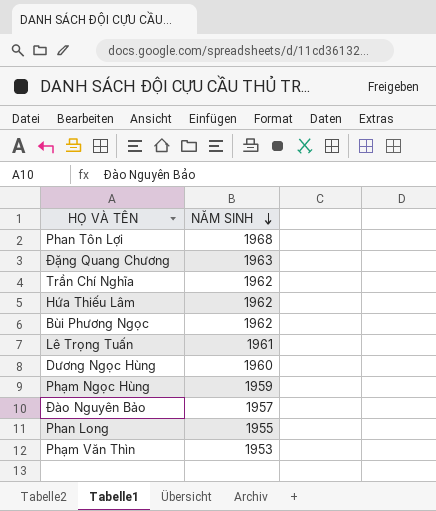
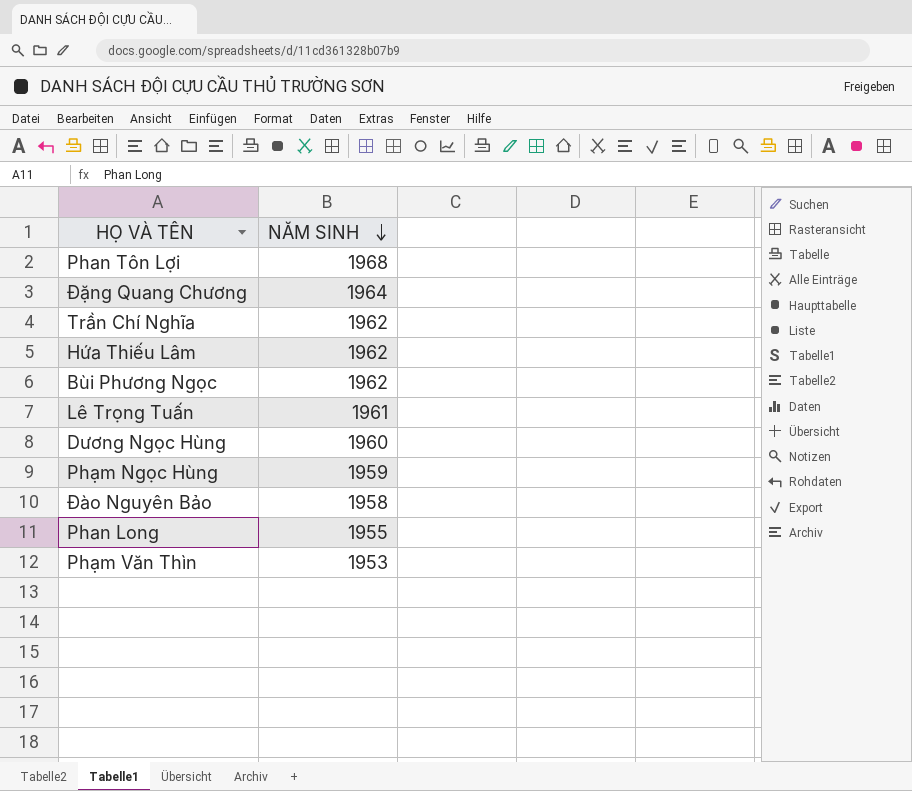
Đặng Quang Chương | NĂM SINH: 1963 -> 1964
Đào Nguyên Bảo | NĂM SINH: 1957 -> 1958

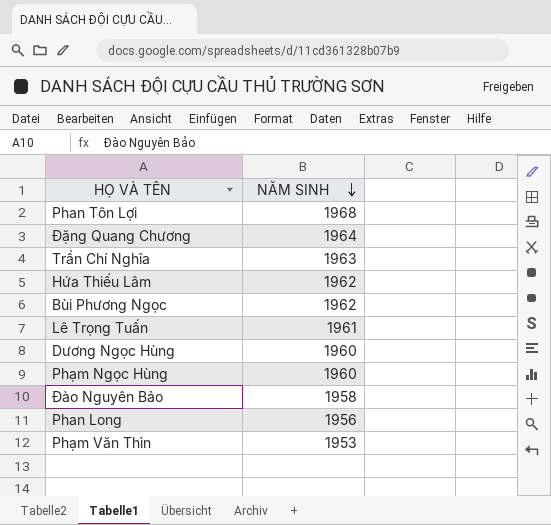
Trần Chí Nghĩa | NĂM SINH: 1962 -> 1963
Phạm Ngọc Hùng | NĂM SINH: 1959 -> 1960
Phan Long | NĂM SINH: 1955 -> 1956

